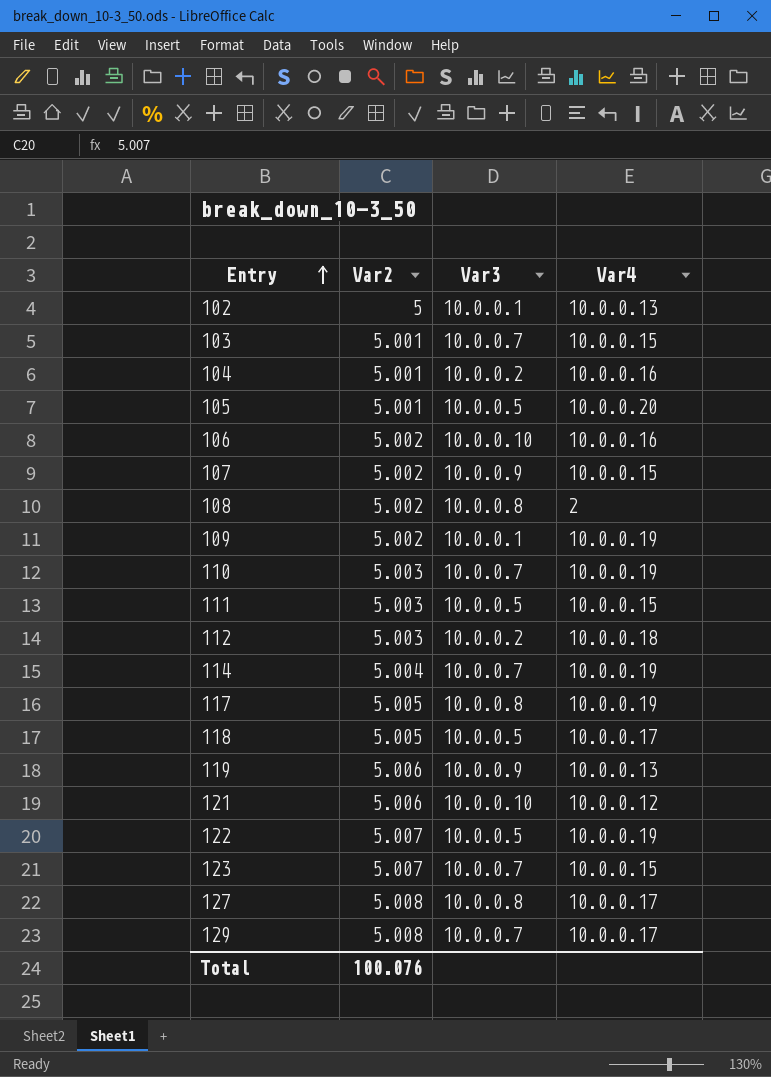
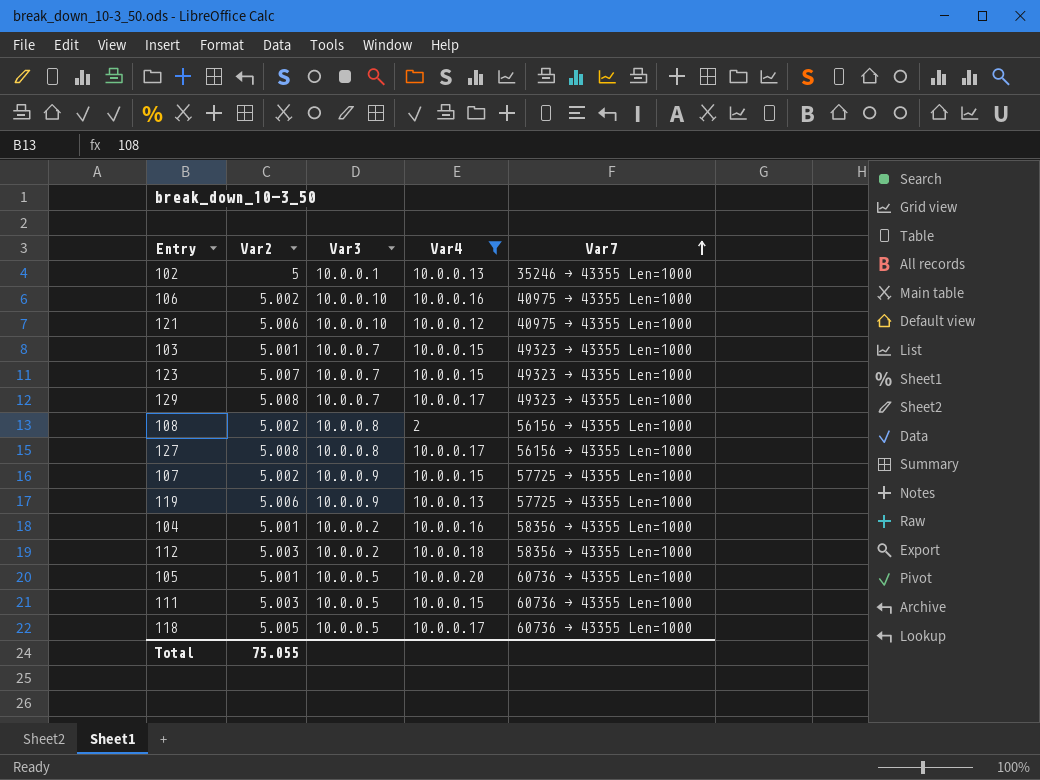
filter: none -> Var4 != 10.0.0.19
row order: Entry ascending -> Var7 ascending
column Var7 | position: none -> 5
Total | Var2: 100.076 -> 75.055

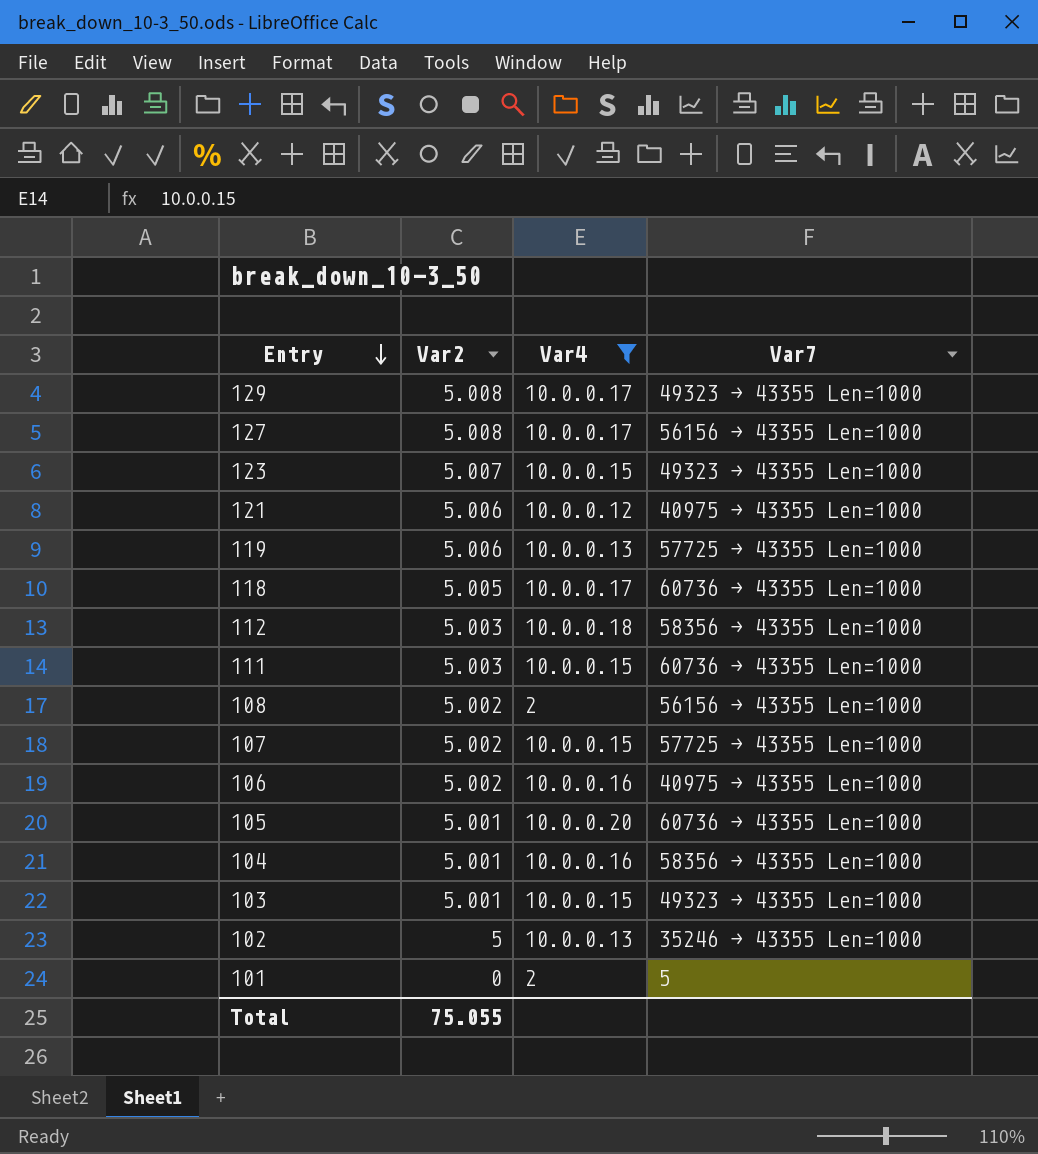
row order: Var7 ascending -> Entry descending
column Var3 | position: 3 -> none
row 101: none -> 0 | 2 | 5

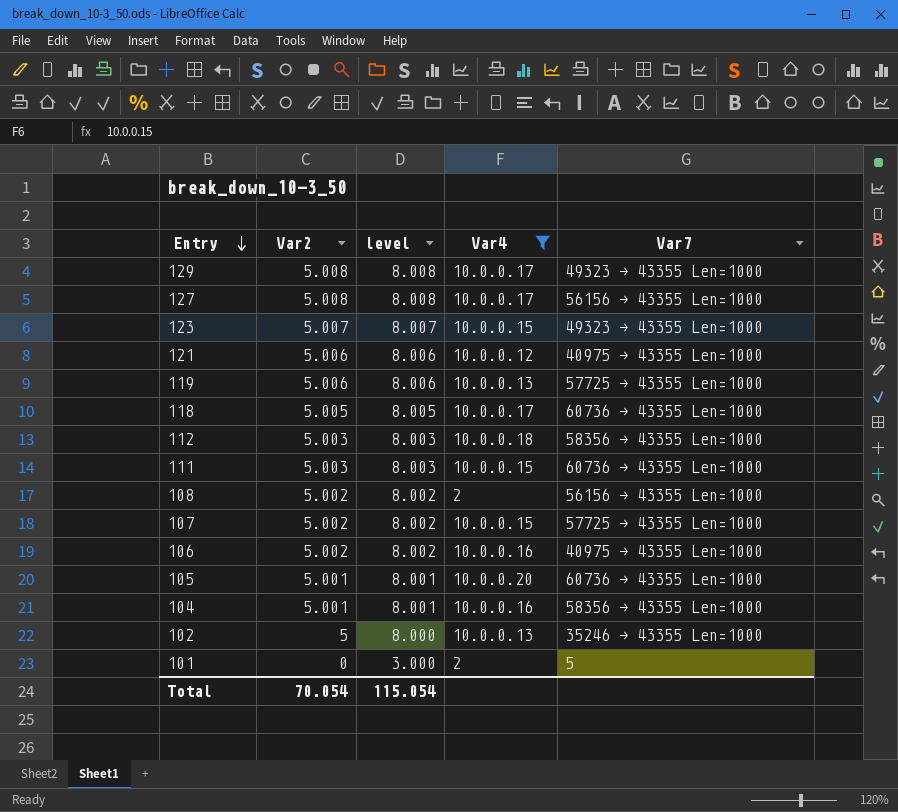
column level | formula: none -> [Var2] + 3
row 103: 5.001 | 10.0.0.15 | 49323 → 43355 Len=1000 -> none
Total | Var2: 75.055 -> 70.054

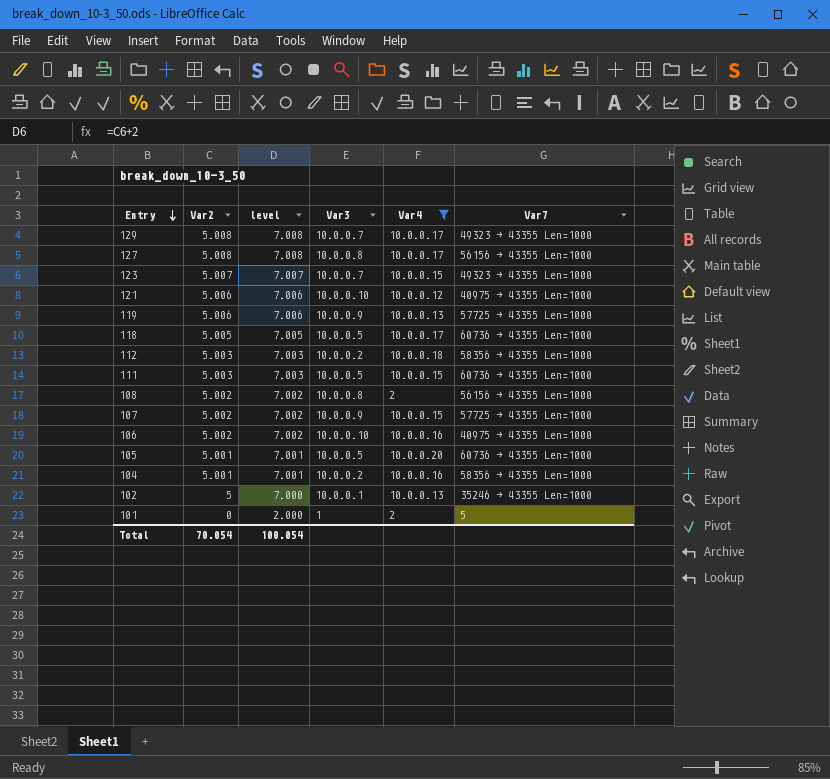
column level | formula: [Var2] + 3 -> [Var2] + 2
column Var3 | position: none -> 4
Total | level: 115.054 -> 100.054

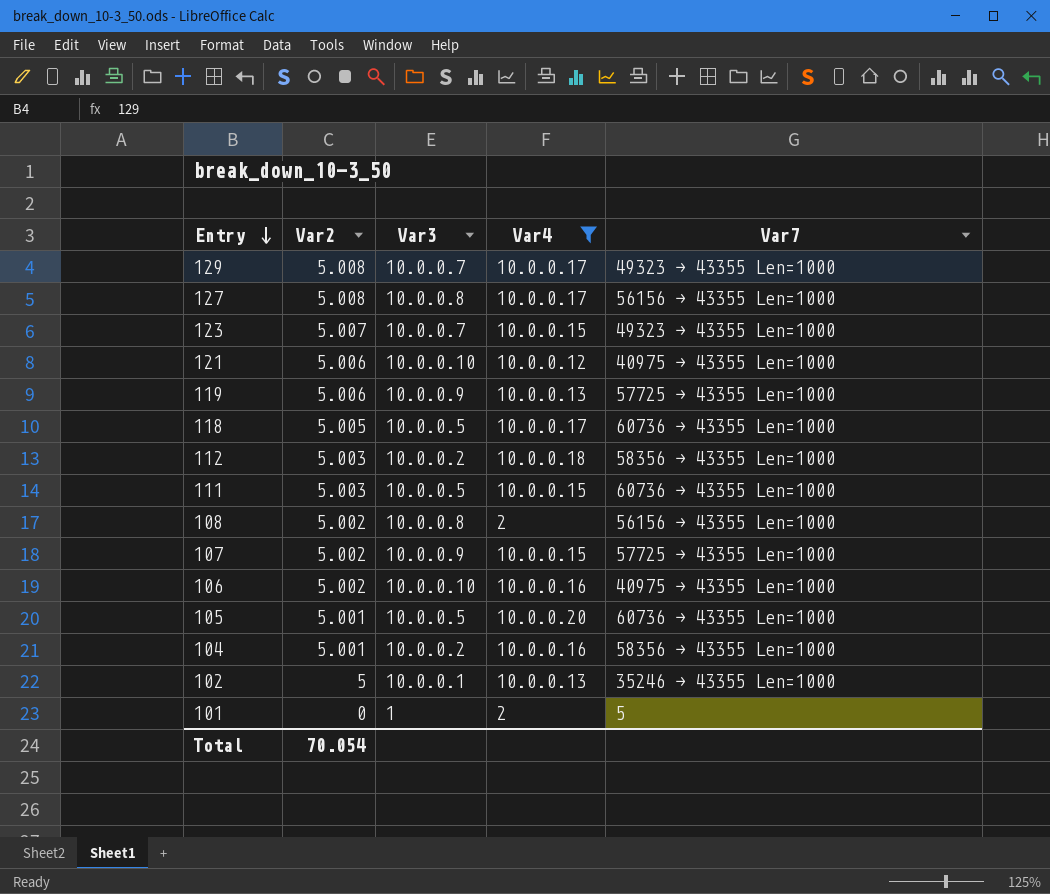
column level | formula: [Var2] + 2 -> none

